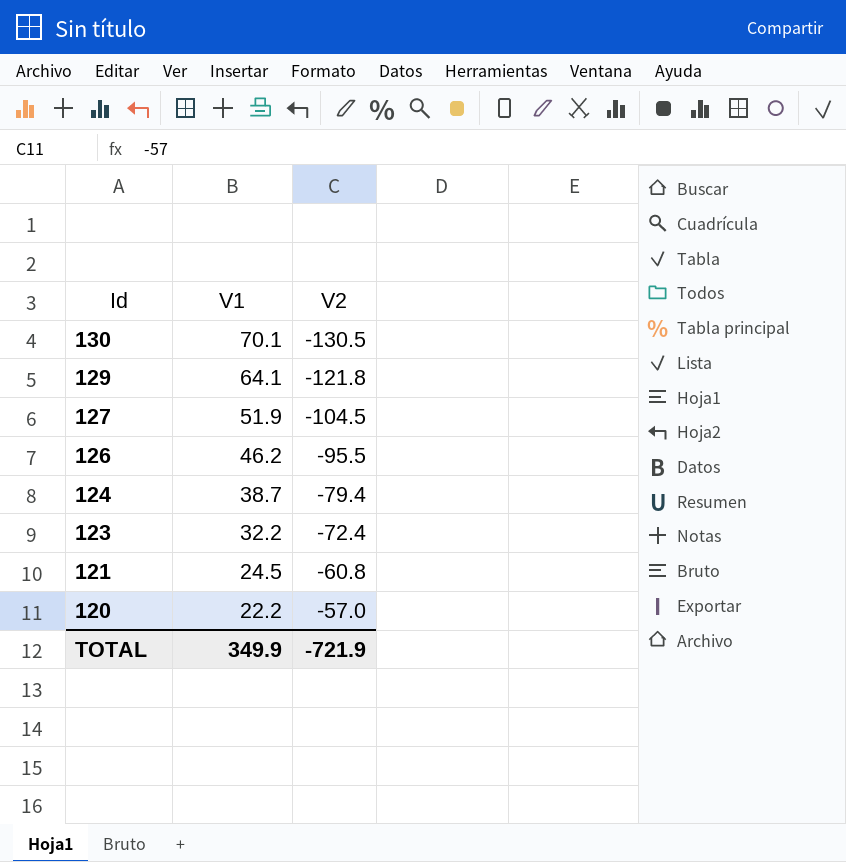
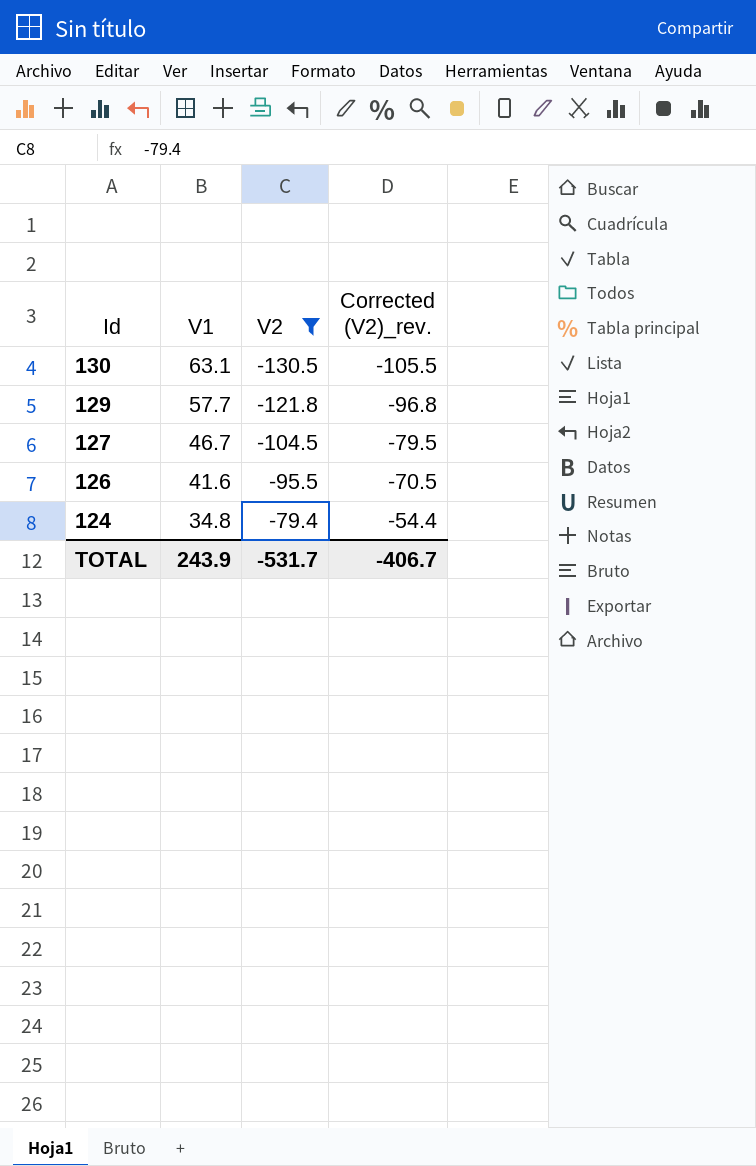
filter: none -> V2 <= -79.4
column Corrected (V2)_rev. | formula: none -> [V2] + 25
130 | V1: 70.1 -> 63.1
129 | V1: 64.1 -> 57.7
127 | V1: 51.9 -> 46.7
126 | V1: 46.2 -> 41.6
124 | V1: 38.7 -> 34.8
TOTAL | V1: 349.9 -> 243.9
TOTAL | V2: -721.9 -> -531.7

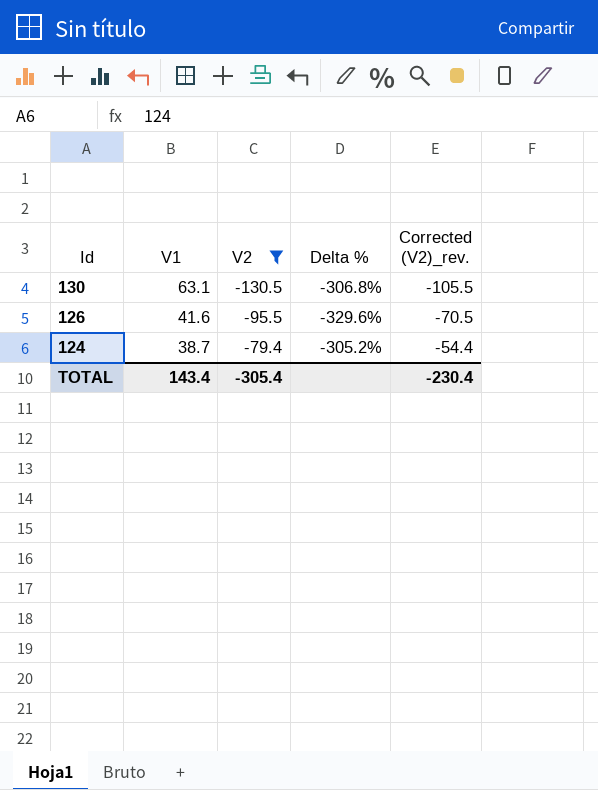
column Delta % | formula: none -> ([V2] - [V1]) / [V1]
row 129: 57.7 | -121.8 | -96.8 -> none
row 127: 46.7 | -104.5 | -79.5 -> none
124 | V1: 34.8 -> 38.7
TOTAL | V1: 243.9 -> 143.4
TOTAL | V2: -531.7 -> -305.4
TOTAL | Corrected (V2)_rev.: -406.7 -> -230.4

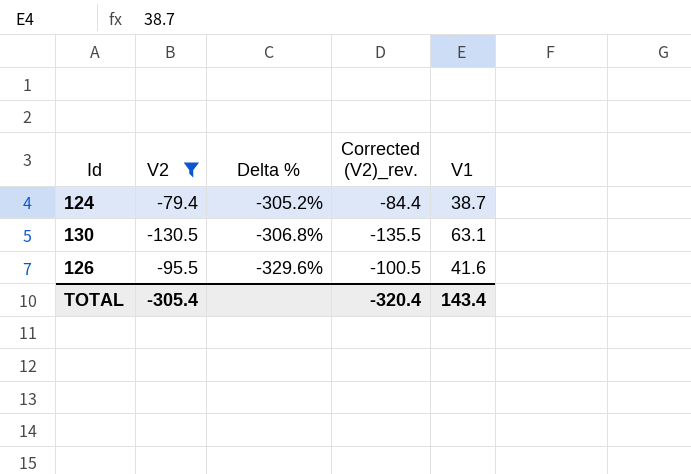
row order: Id descending -> Delta % descending
column Corrected (V2)_rev. | formula: [V2] + 25 -> [V2] - 5
column V1 | position: 2 -> 5
TOTAL | Corrected (V2)_rev.: -230.4 -> -320.4

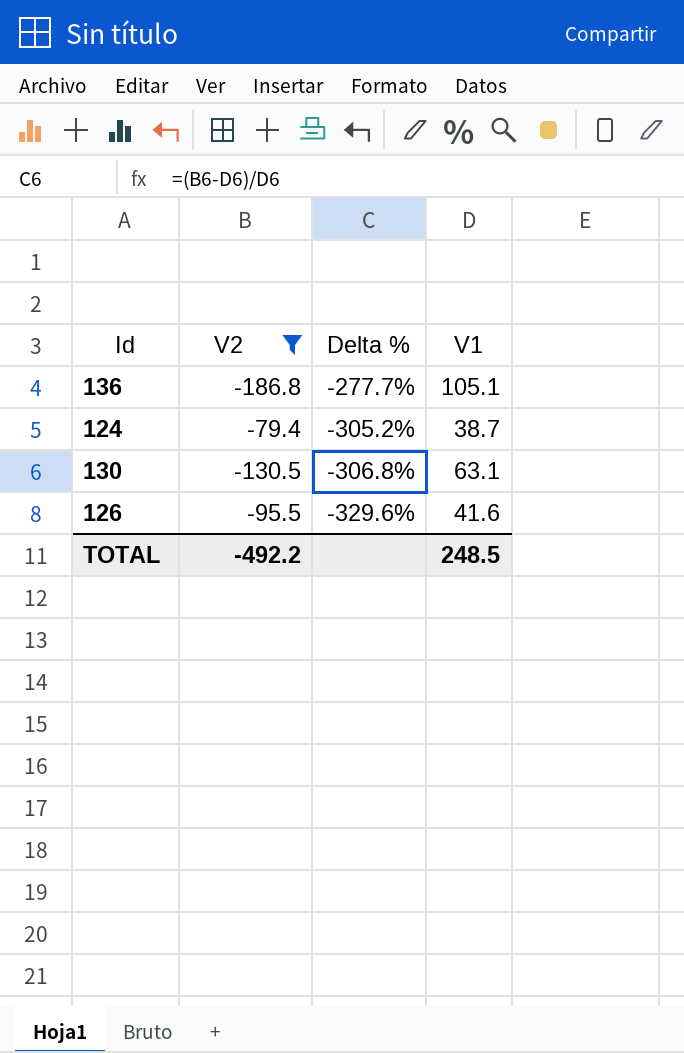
column Corrected (V2)_rev. | formula: [V2] - 5 -> none
row 136: none -> -186.8 | -277.7% | 105.1
TOTAL | V2: -305.4 -> -492.2
TOTAL | V1: 143.4 -> 248.5

